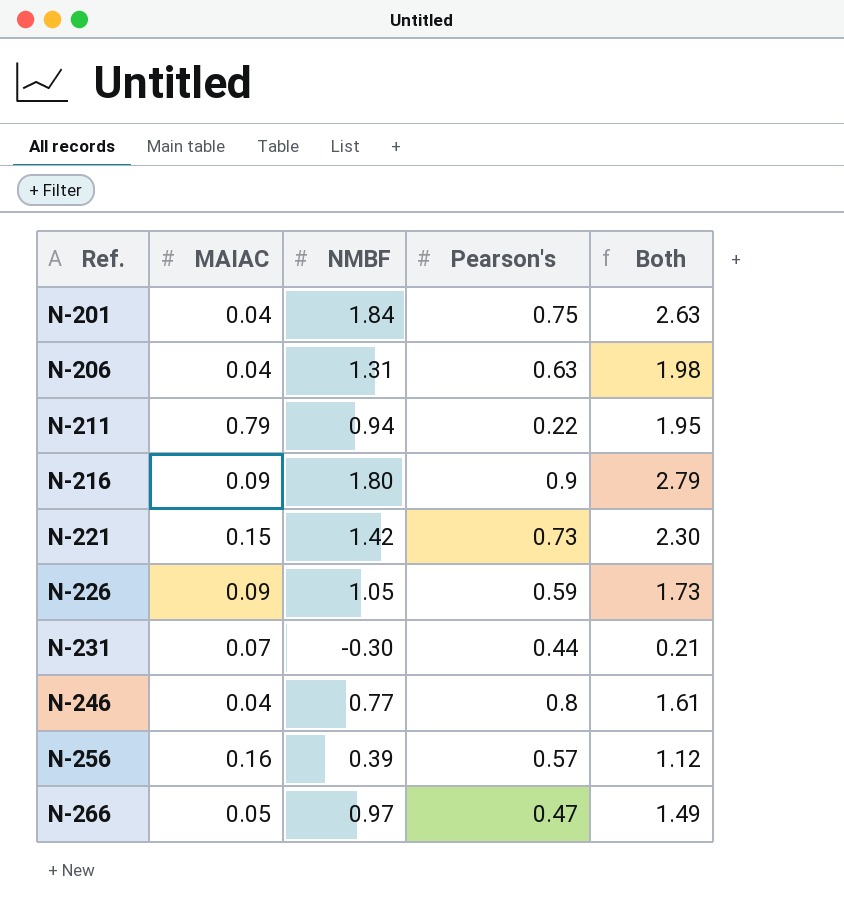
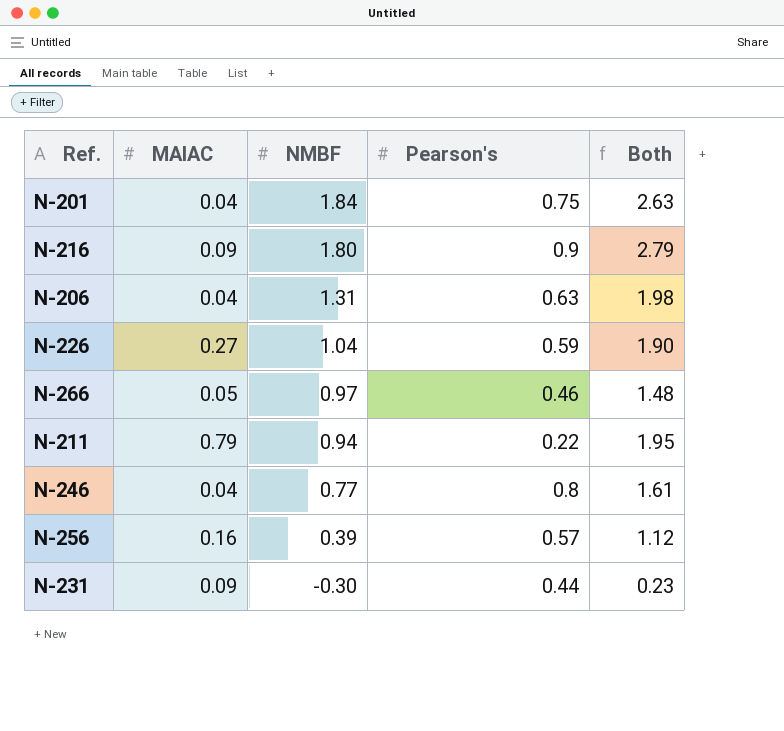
row order: Ref. ascending -> NMBF descending
row N-221: 0.15 | 1.42 | 0.73 | 2.30 -> none
N-226 | MAIAC: 0.09 -> 0.27
N-226 | NMBF: 1.05 -> 1.04
N-226 | Both: 1.73 -> 1.90
N-266 | Pearson's: 0.47 -> 0.46
N-266 | Both: 1.49 -> 1.48
N-231 | MAIAC: 0.07 -> 0.09
N-231 | Both: 0.21 -> 0.23

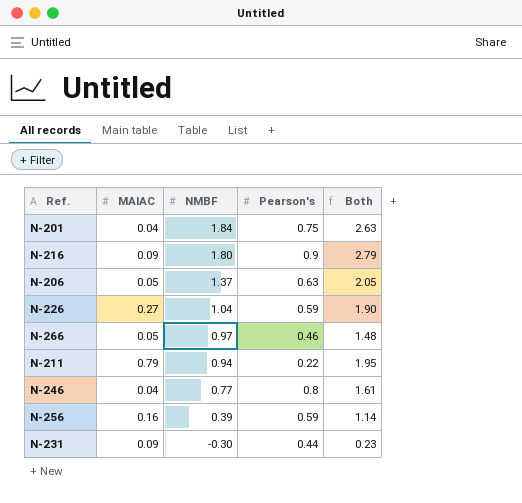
N-206 | MAIAC: 0.04 -> 0.05
N-206 | NMBF: 1.31 -> 1.37
N-206 | Both: 1.98 -> 2.05
N-256 | Pearson's: 0.57 -> 0.59
N-256 | Both: 1.12 -> 1.14

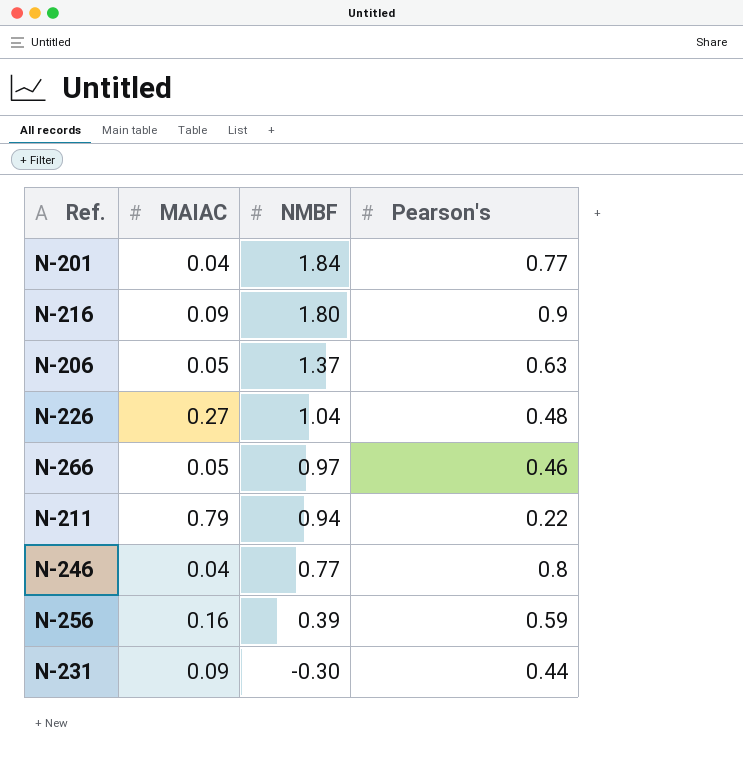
column Both | formula: [MAIAC] + [NMBF] + [Pearson's] -> none
N-201 | Pearson's: 0.75 -> 0.77
N-226 | Pearson's: 0.59 -> 0.48

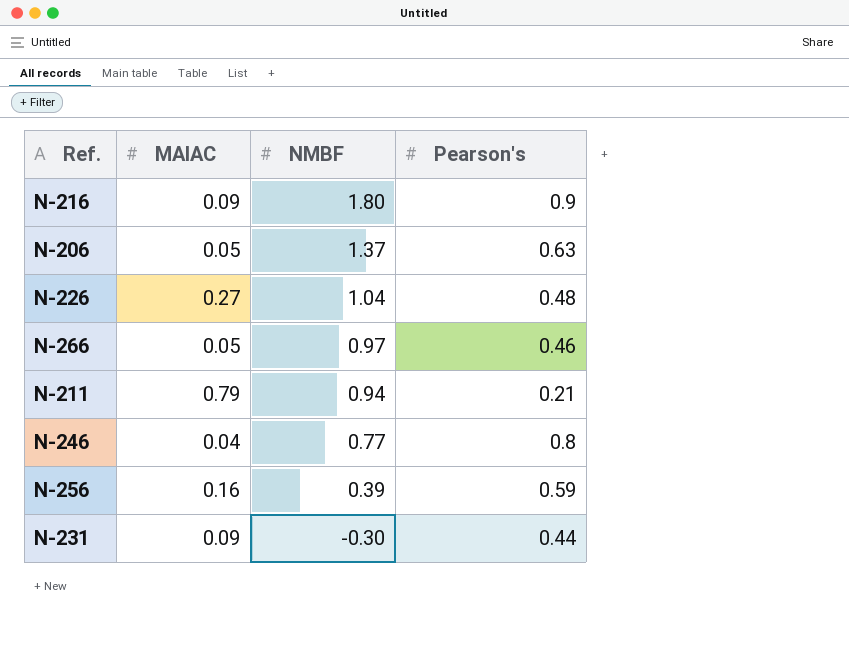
row N-201: 0.04 | 1.84 | 0.77 -> none
N-211 | Pearson's: 0.22 -> 0.21

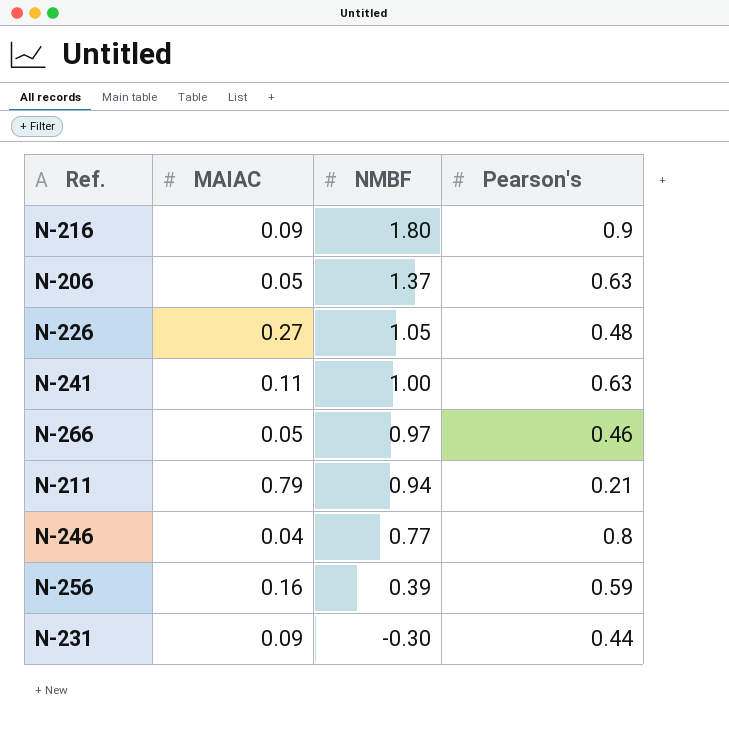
N-226 | NMBF: 1.04 -> 1.05
row N-241: none -> 0.11 | 1.00 | 0.63

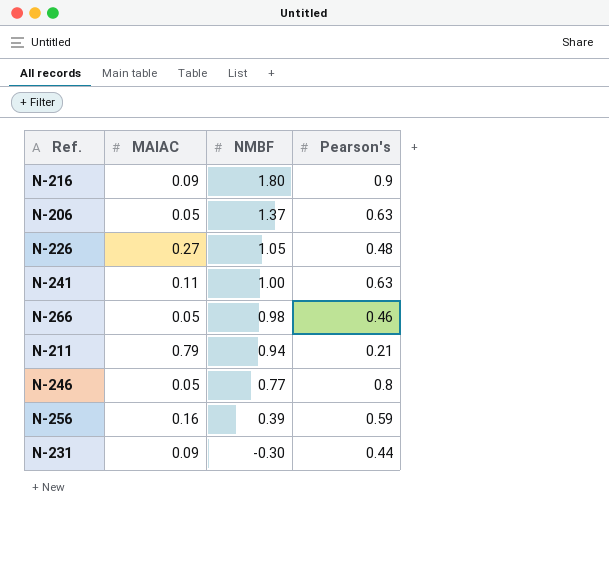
N-266 | NMBF: 0.97 -> 0.98
N-246 | MAIAC: 0.04 -> 0.05

